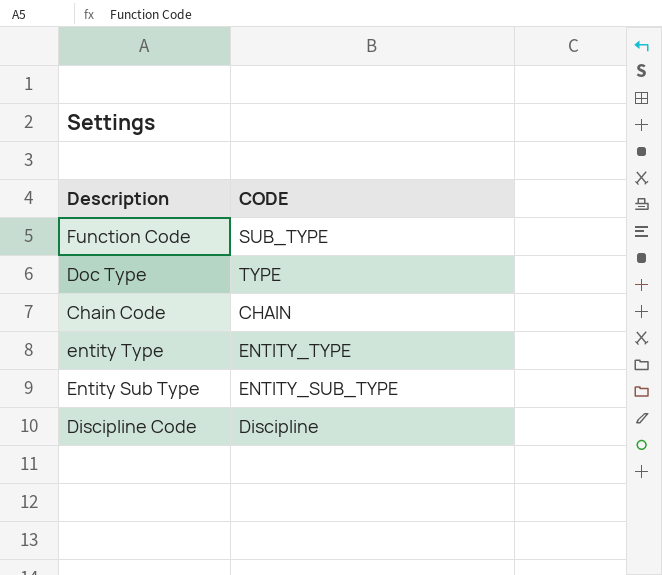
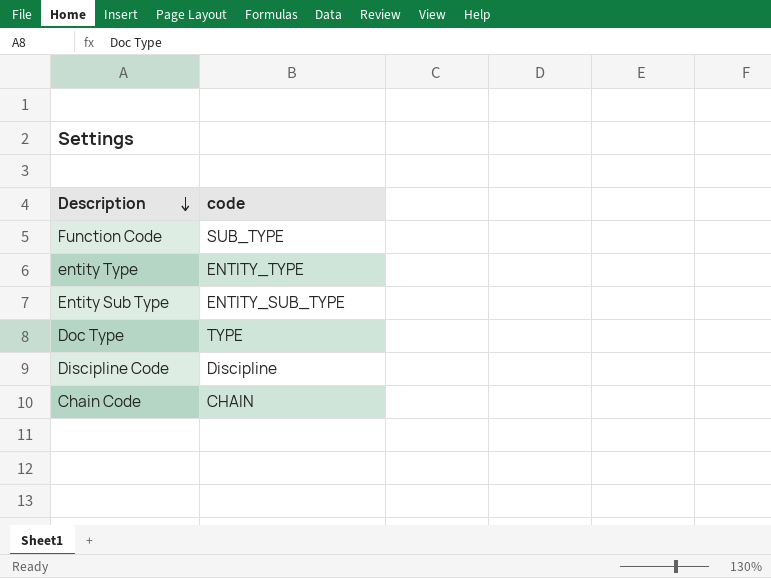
row order: none -> Description descending
column name: CODE -> code

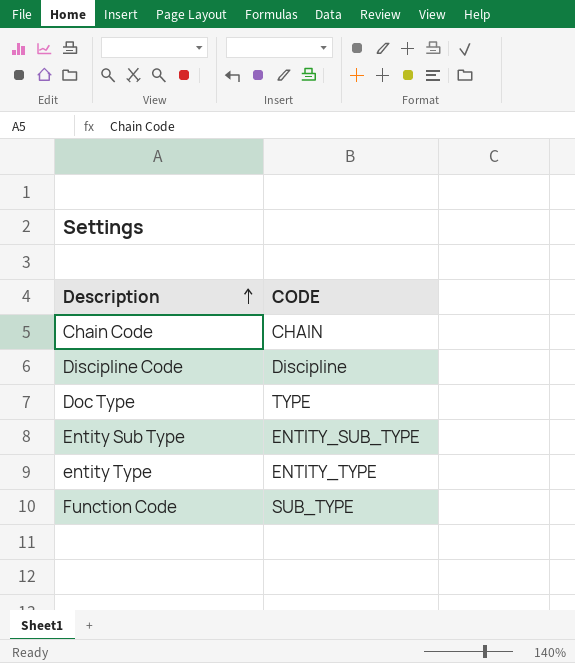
row order: Description descending -> Description ascending
column name: code -> CODE

